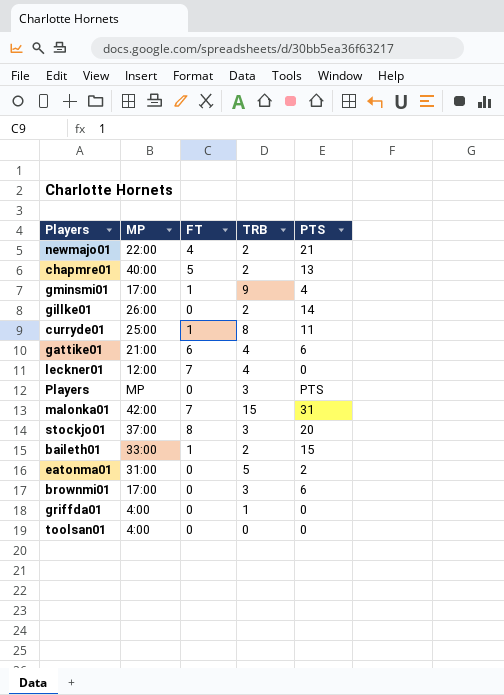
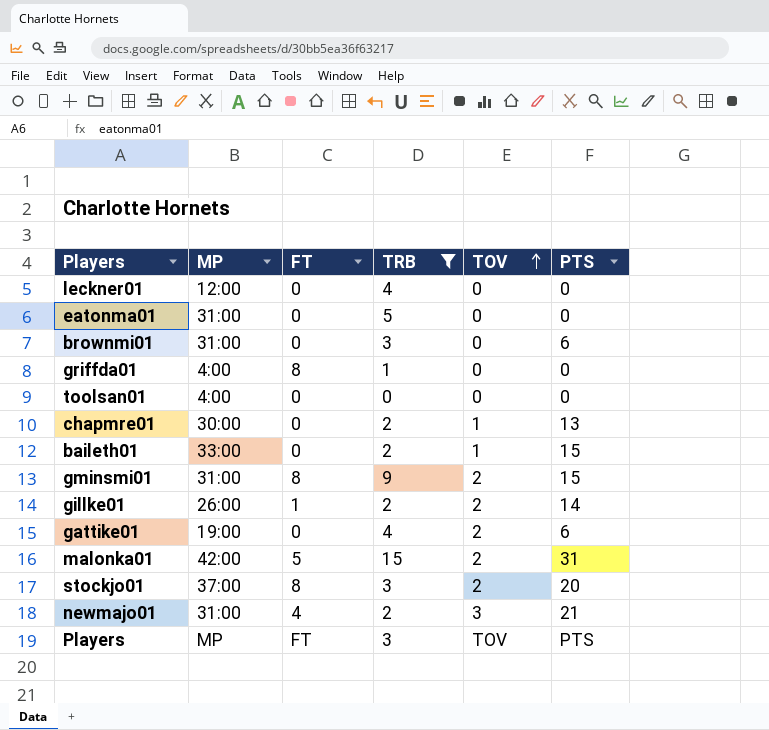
filter: none -> TRB != 8
row order: none -> TOV ascending
column TOV | position: none -> 5
leckner01 | FT: 7 -> 0
eatonma01 | PTS: 2 -> 0
brownmi01 | MP: 17:00 -> 31:00
griffda01 | FT: 0 -> 8
chapmre01 | MP: 40:00 -> 30:00
chapmre01 | FT: 5 -> 0
baileth01 | FT: 1 -> 0
gminsmi01 | MP: 17:00 -> 31:00
gminsmi01 | FT: 1 -> 8
gminsmi01 | PTS: 4 -> 15
gillke01 | FT: 0 -> 1
gattike01 | MP: 21:00 -> 19:00
gattike01 | FT: 6 -> 0
malonka01 | FT: 7 -> 5
newmajo01 | MP: 22:00 -> 31:00
Players | FT: 0 -> FT

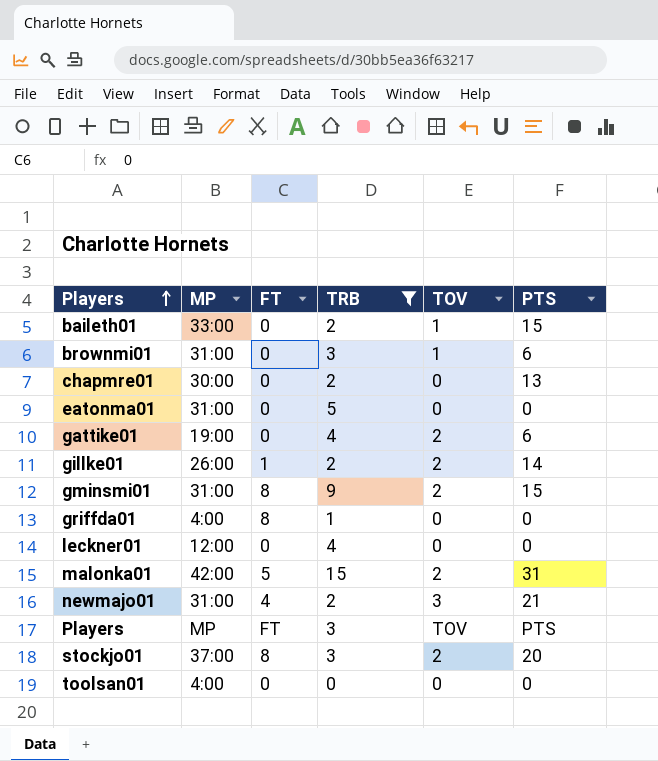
row order: TOV ascending -> Players ascending
brownmi01 | TOV: 0 -> 1
chapmre01 | TOV: 1 -> 0

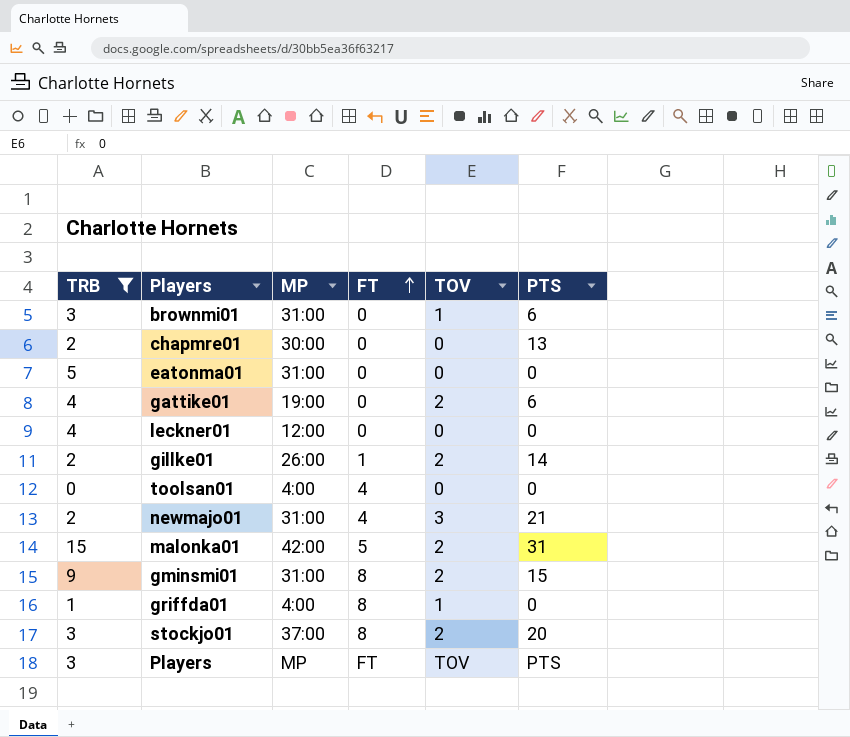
row order: Players ascending -> FT ascending
column TRB | position: 4 -> 1
row baileth01: 33:00 | 0 | 2 | 1 | 15 -> none
toolsan01 | FT: 0 -> 4
griffda01 | TOV: 0 -> 1

